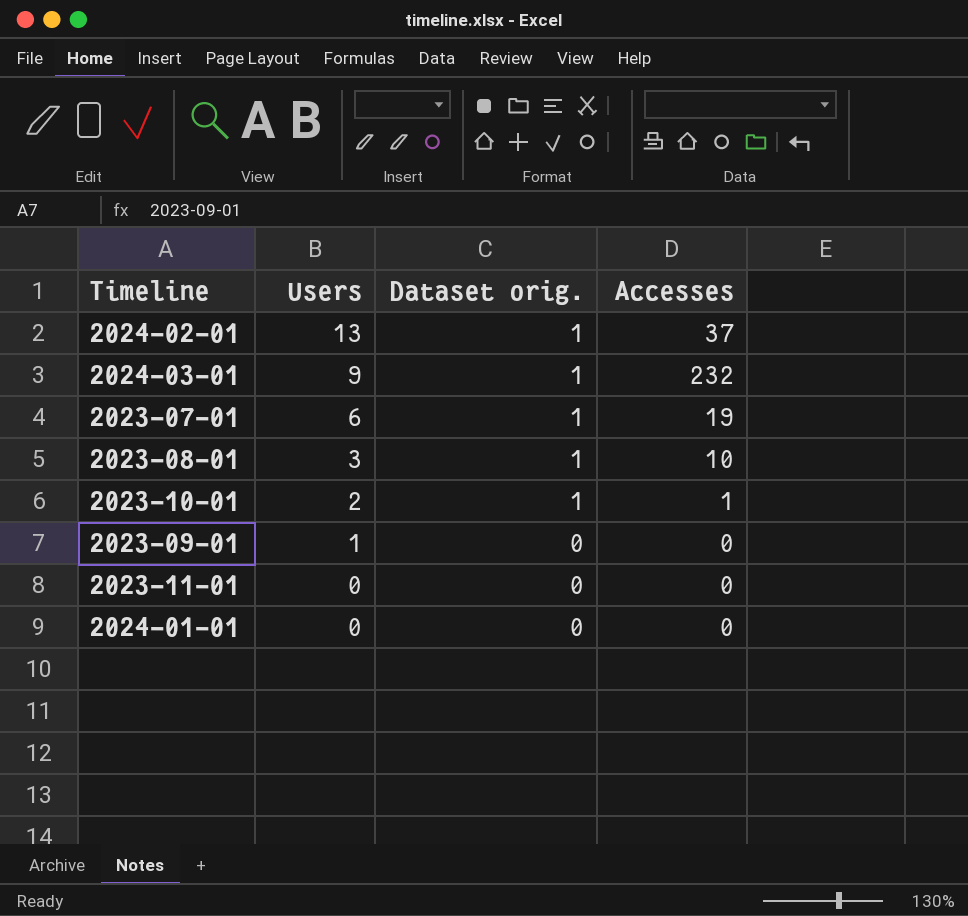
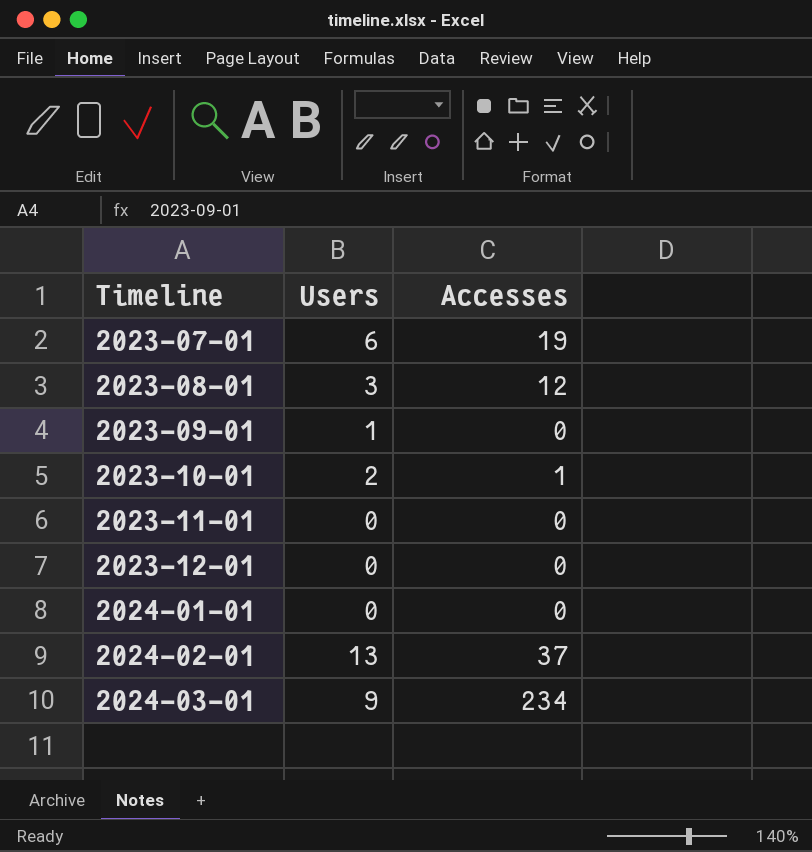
row order: Users descending -> Timeline ascending
column Dataset orig. | position: 3 -> none
2023-08-01 | Accesses: 10 -> 12
row 2023-12-01: none -> 0 | 0
2024-03-01 | Accesses: 232 -> 234

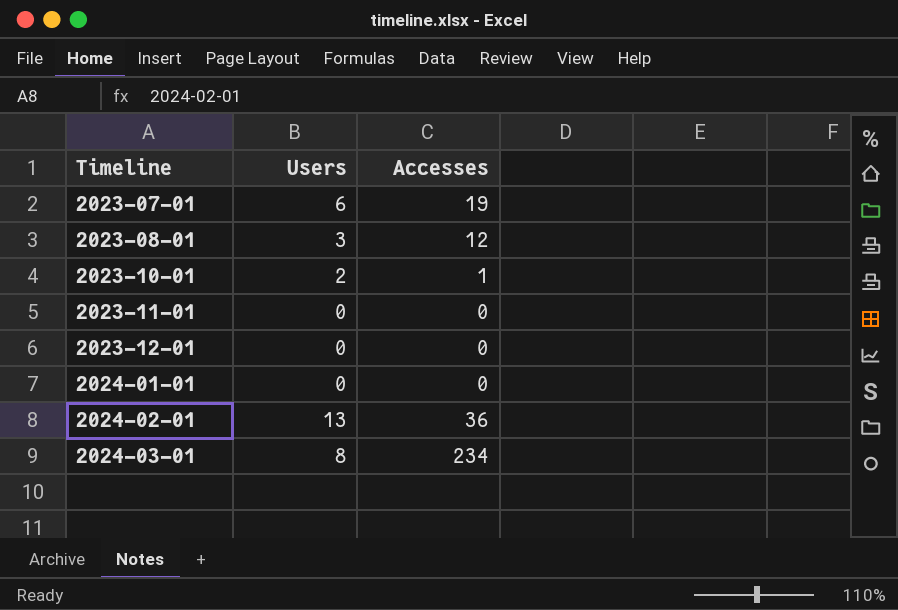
row 2023-09-01: 1 | 0 -> none
2024-02-01 | Accesses: 37 -> 36
2024-03-01 | Users: 9 -> 8

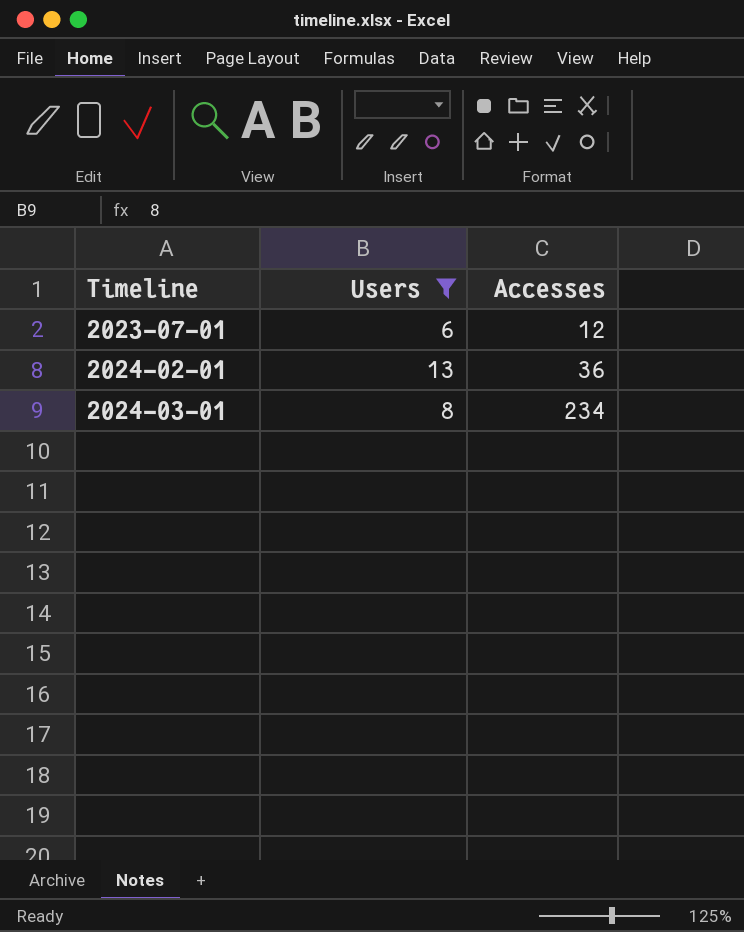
filter: none -> Users >= 6
2023-07-01 | Accesses: 19 -> 12

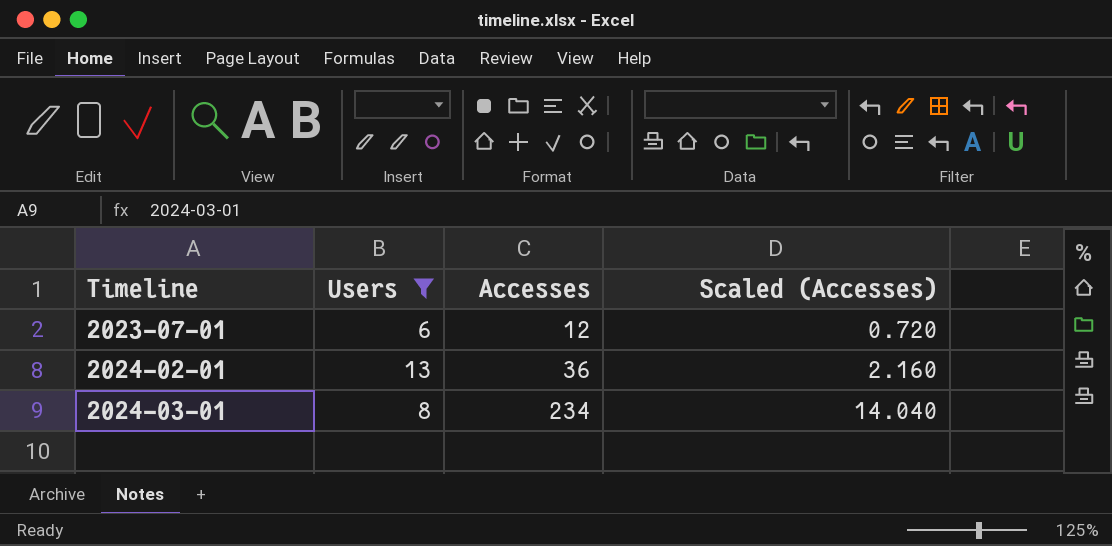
column Scaled (Accesses) | formula: none -> [Accesses] * 0.06

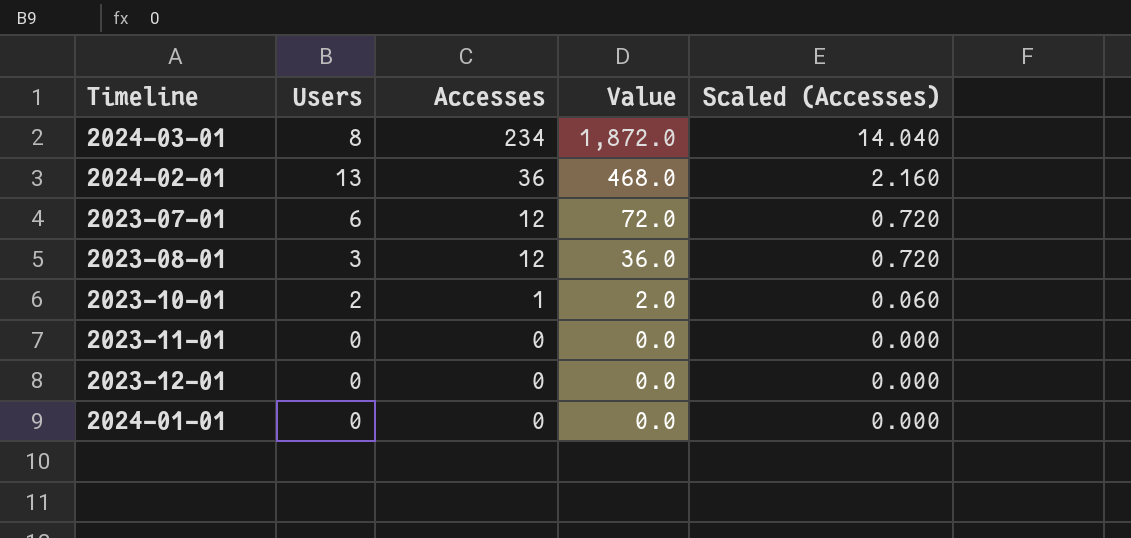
filter: Users >= 6 -> none
row order: Timeline ascending -> Accesses descending
column Value | formula: none -> [Users] * [Accesses]

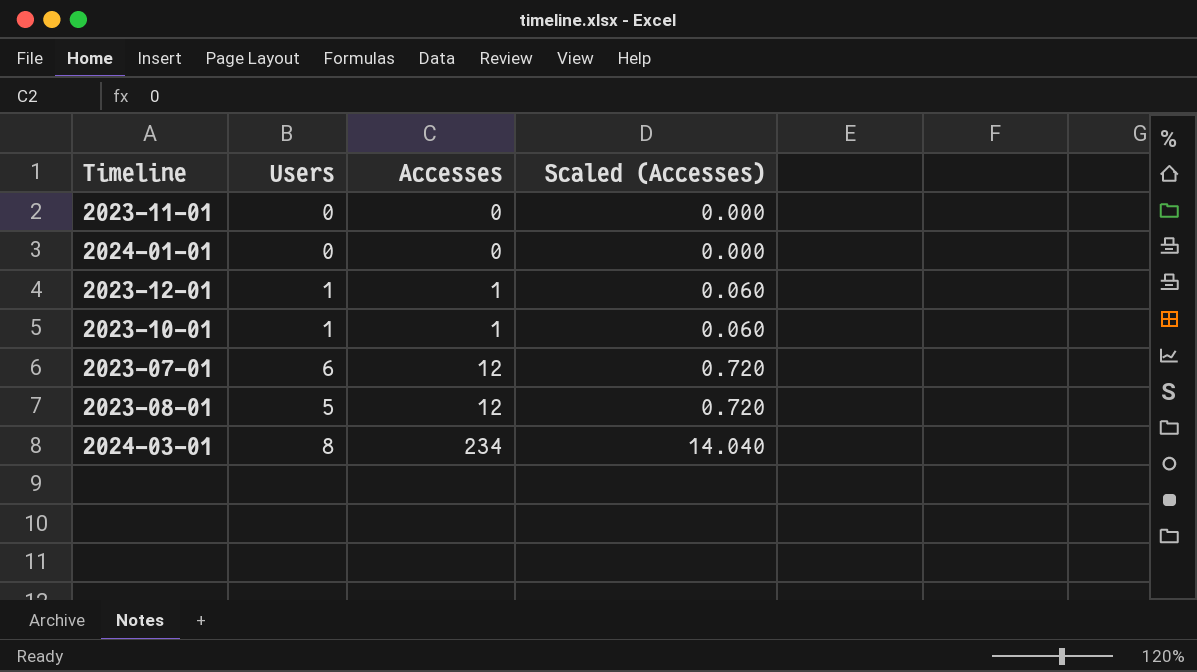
row order: Accesses descending -> Accesses ascending
column Value | formula: [Users] * [Accesses] -> none
row 2024-02-01: 13 | 36 | 468.0 | 2.160 -> none
2023-12-01 | Users: 0 -> 1
2023-12-01 | Accesses: 0 -> 1
2023-12-01 | Scaled (Accesses): 0.000 -> 0.060
2023-10-01 | Users: 2 -> 1
2023-08-01 | Users: 3 -> 5

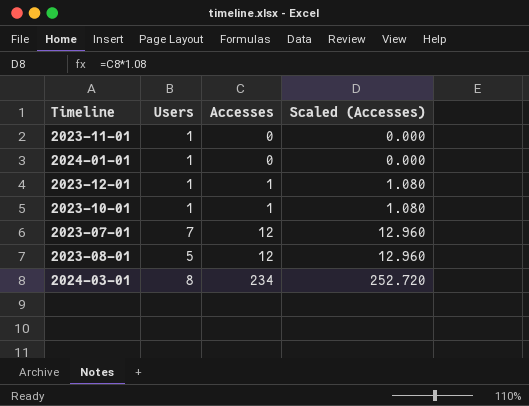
column Scaled (Accesses) | formula: [Accesses] * 0.06 -> [Accesses] * 1.08
2023-11-01 | Users: 0 -> 1
2024-01-01 | Users: 0 -> 1
2023-07-01 | Users: 6 -> 7

